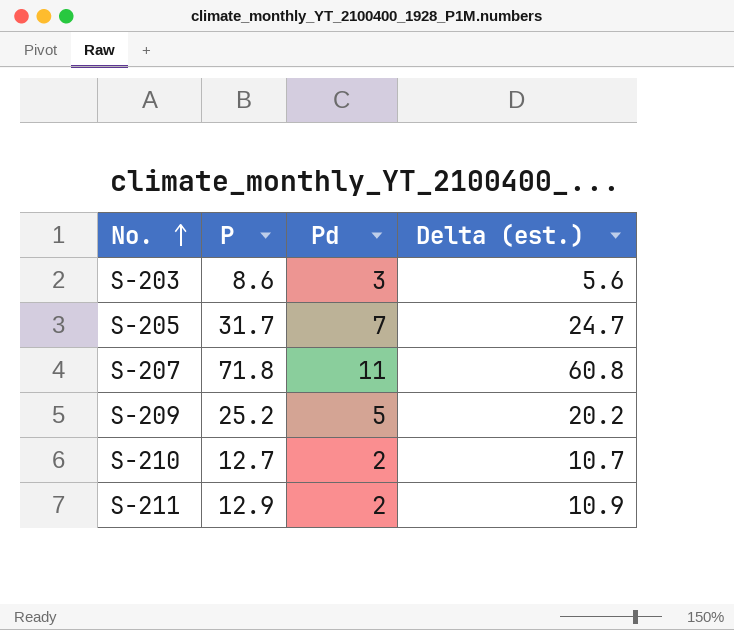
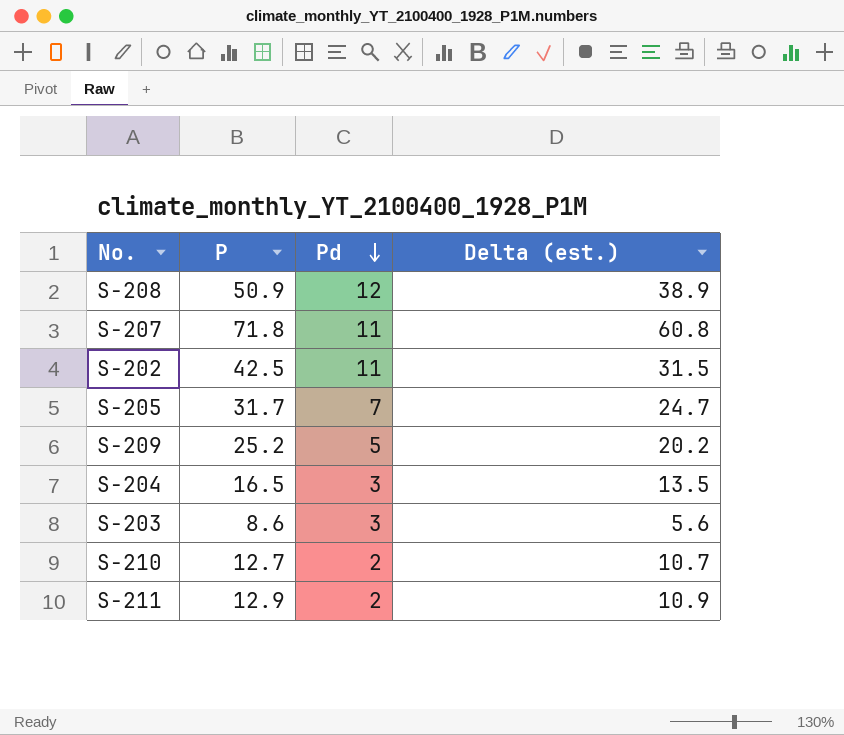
row order: No. ascending -> Pd descending
row S-208: none -> 50.9 | 12 | 38.9
row S-202: none -> 42.5 | 11 | 31.5
row S-204: none -> 16.5 | 3 | 13.5

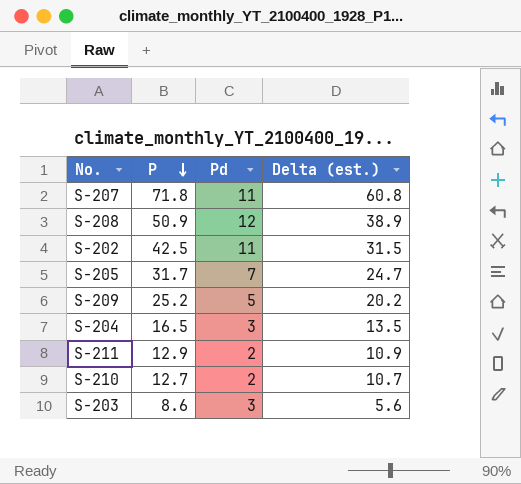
row order: Pd descending -> P descending

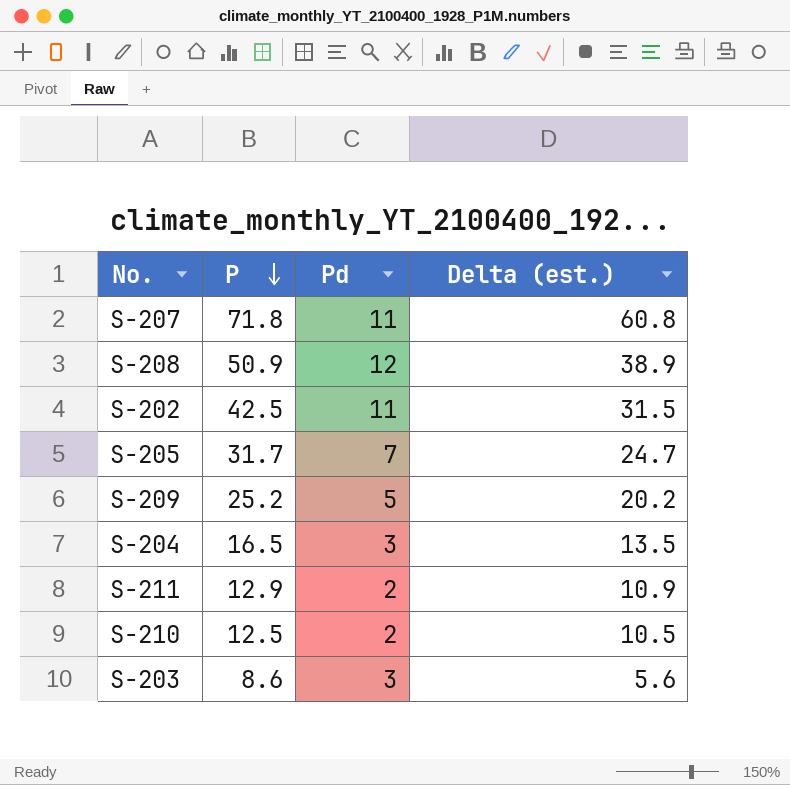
S-210 | P: 12.7 -> 12.5
S-210 | Delta (est.): 10.7 -> 10.5

